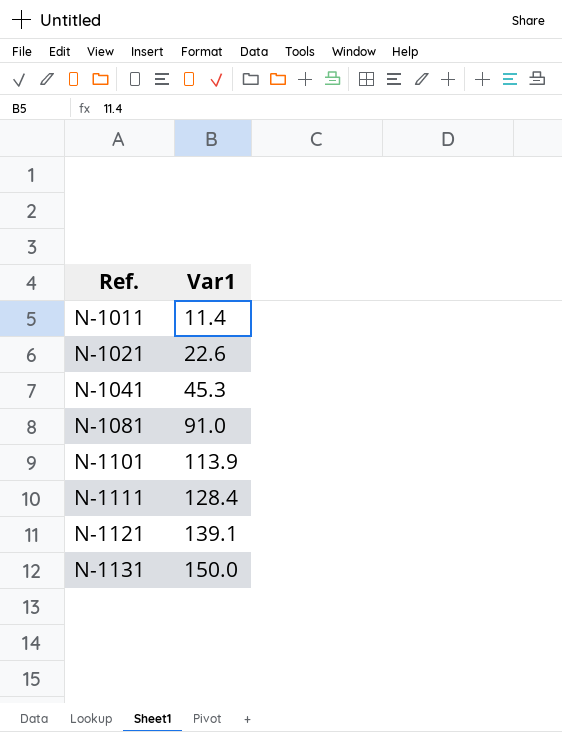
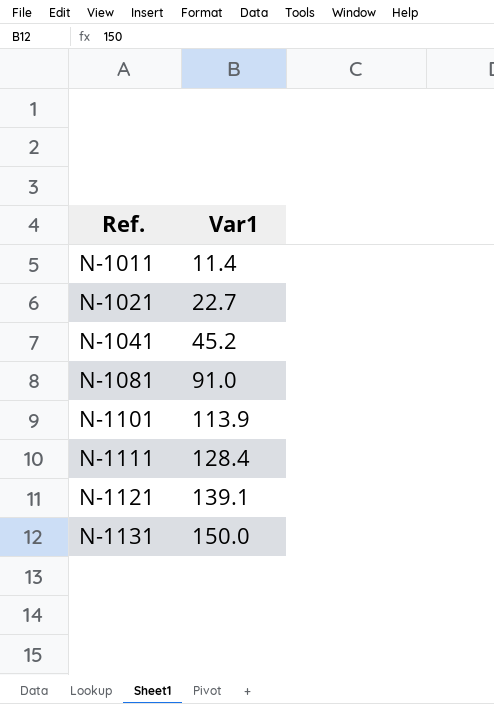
N-1021 | Var1: 22.6 -> 22.7
N-1041 | Var1: 45.3 -> 45.2

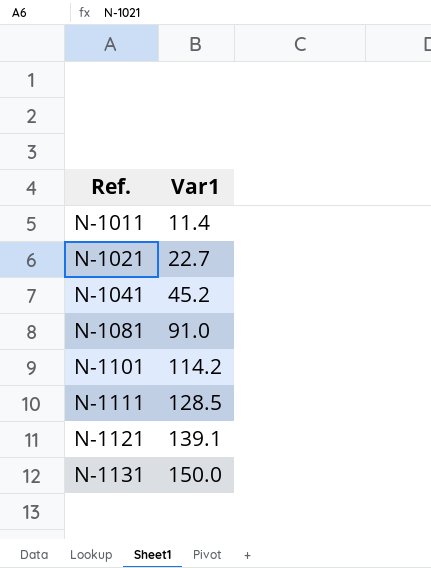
N-1101 | Var1: 113.9 -> 114.2
N-1111 | Var1: 128.4 -> 128.5

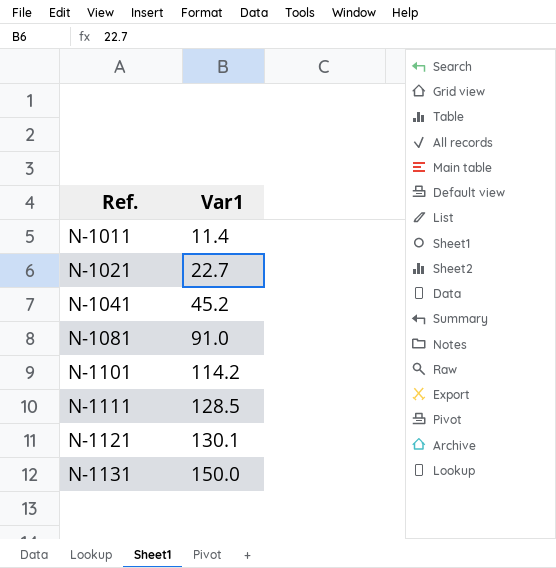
N-1121 | Var1: 139.1 -> 130.1

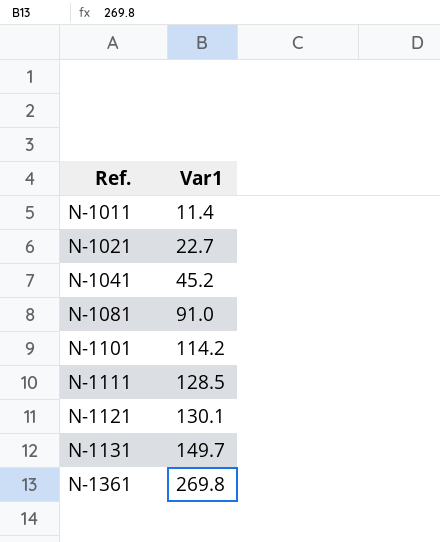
N-1131 | Var1: 150.0 -> 149.7
row N-1361: none -> 269.8

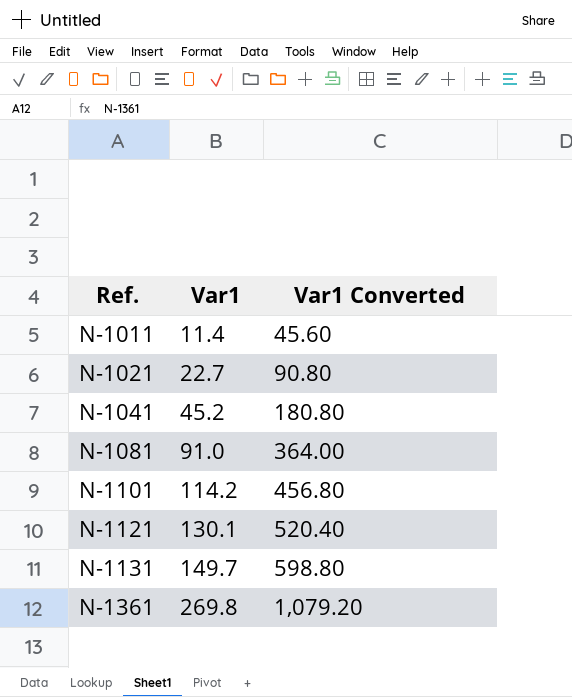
column Var1 Converted | formula: none -> [Var1] * 4
row N-1111: 128.5 -> none

